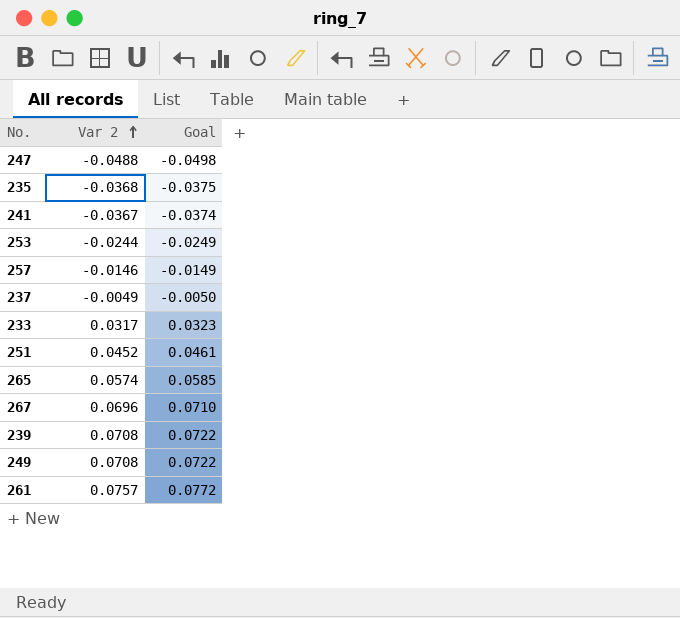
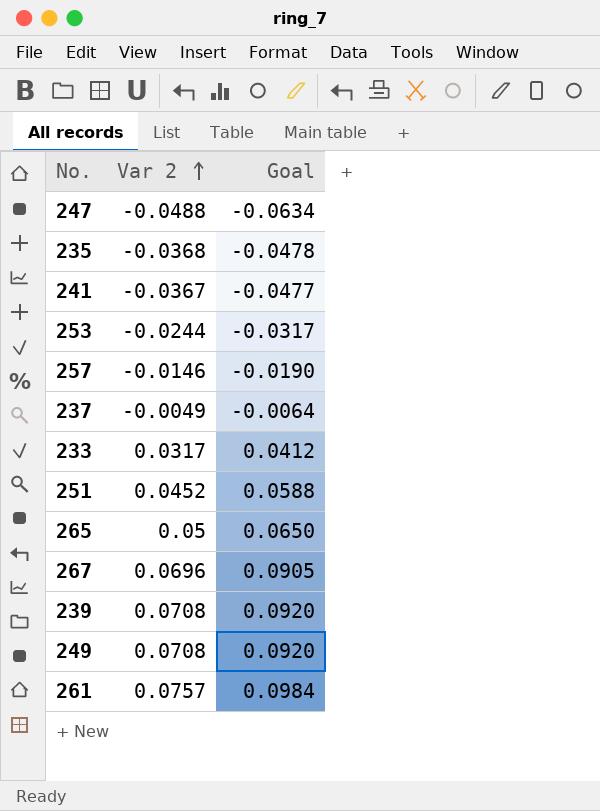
column Goal | formula: [Var 2] * 1.02 -> [Var 2] * 1.3
265 | Var 2: 0.0574 -> 0.05

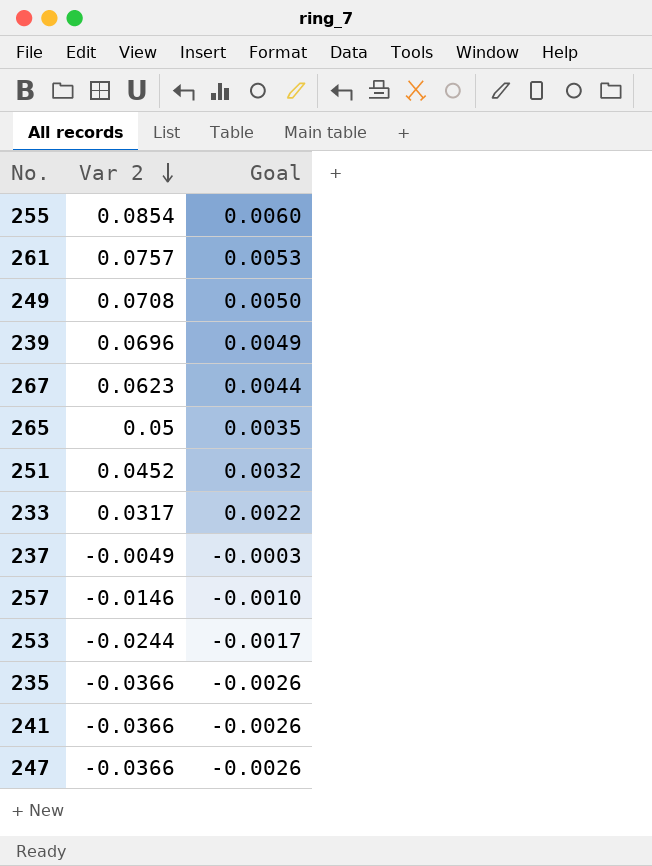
row order: Var 2 ascending -> Var 2 descending
column Goal | formula: [Var 2] * 1.3 -> [Var 2] * 0.07
row 255: none -> 0.0854 | 0.0060
239 | Var 2: 0.0708 -> 0.0696
267 | Var 2: 0.0696 -> 0.0623
235 | Var 2: -0.0368 -> -0.0366
241 | Var 2: -0.0367 -> -0.0366
247 | Var 2: -0.0488 -> -0.0366

